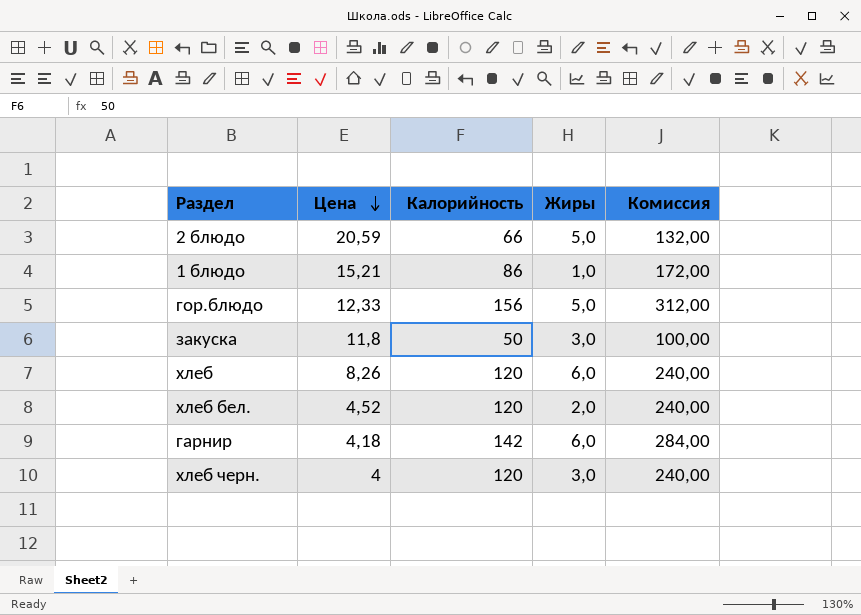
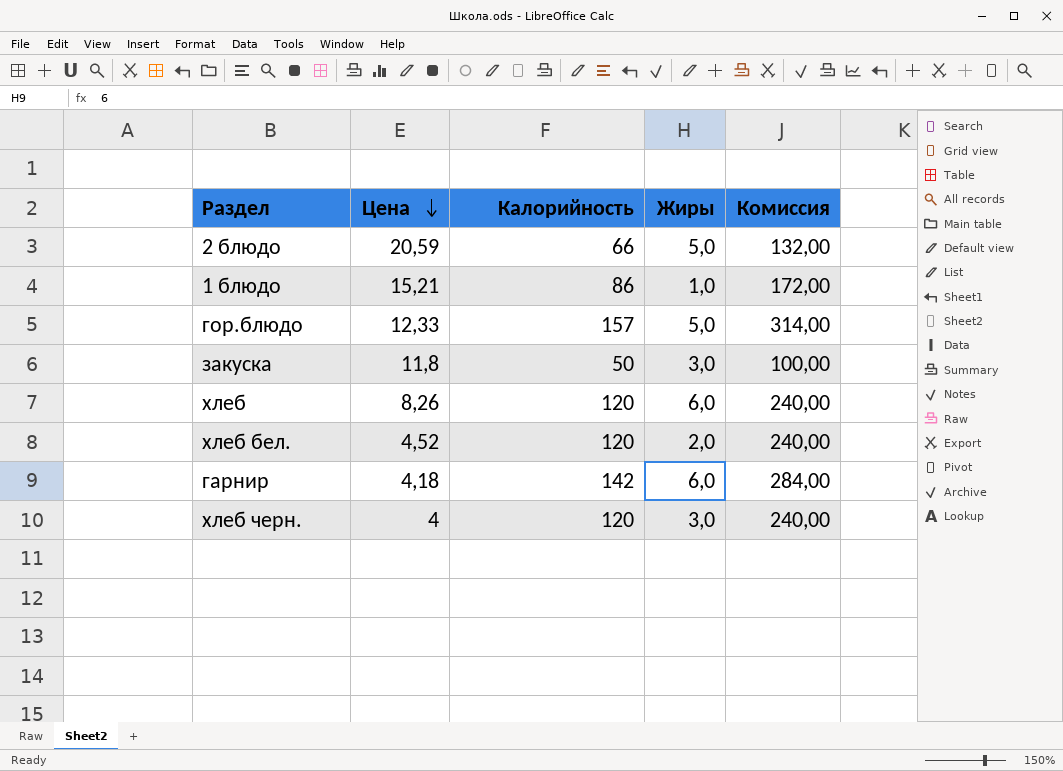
гор.блюдо | Калорийность: 156 -> 157
гор.блюдо | Комиссия: 312,00 -> 314,00

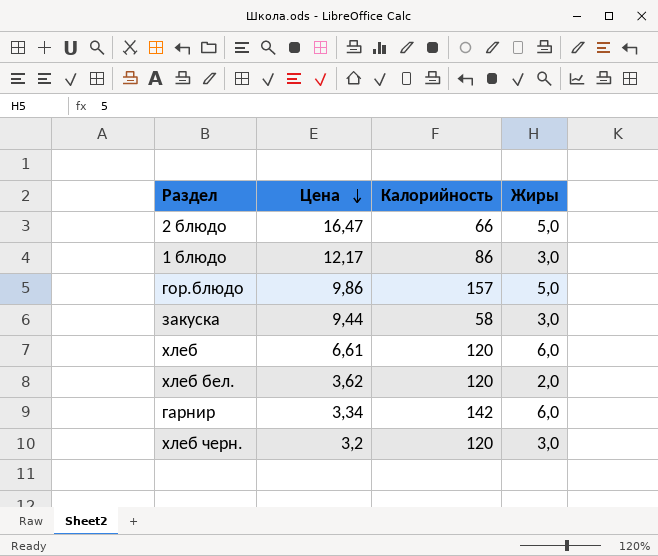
column Комиссия | formula: [Калорийность] * 2 -> none
2 блюдо | Цена: 20,59 -> 16,47
1 блюдо | Цена: 15,21 -> 12,17
1 блюдо | Жиры: 1,0 -> 3,0
гор.блюдо | Цена: 12,33 -> 9,86
закуска | Цена: 11,8 -> 9,44
закуска | Калорийность: 50 -> 58
хлеб | Цена: 8,26 -> 6,61
хлеб бел. | Цена: 4,52 -> 3,62
гарнир | Цена: 4,18 -> 3,34
хлеб черн. | Цена: 4 -> 3,2

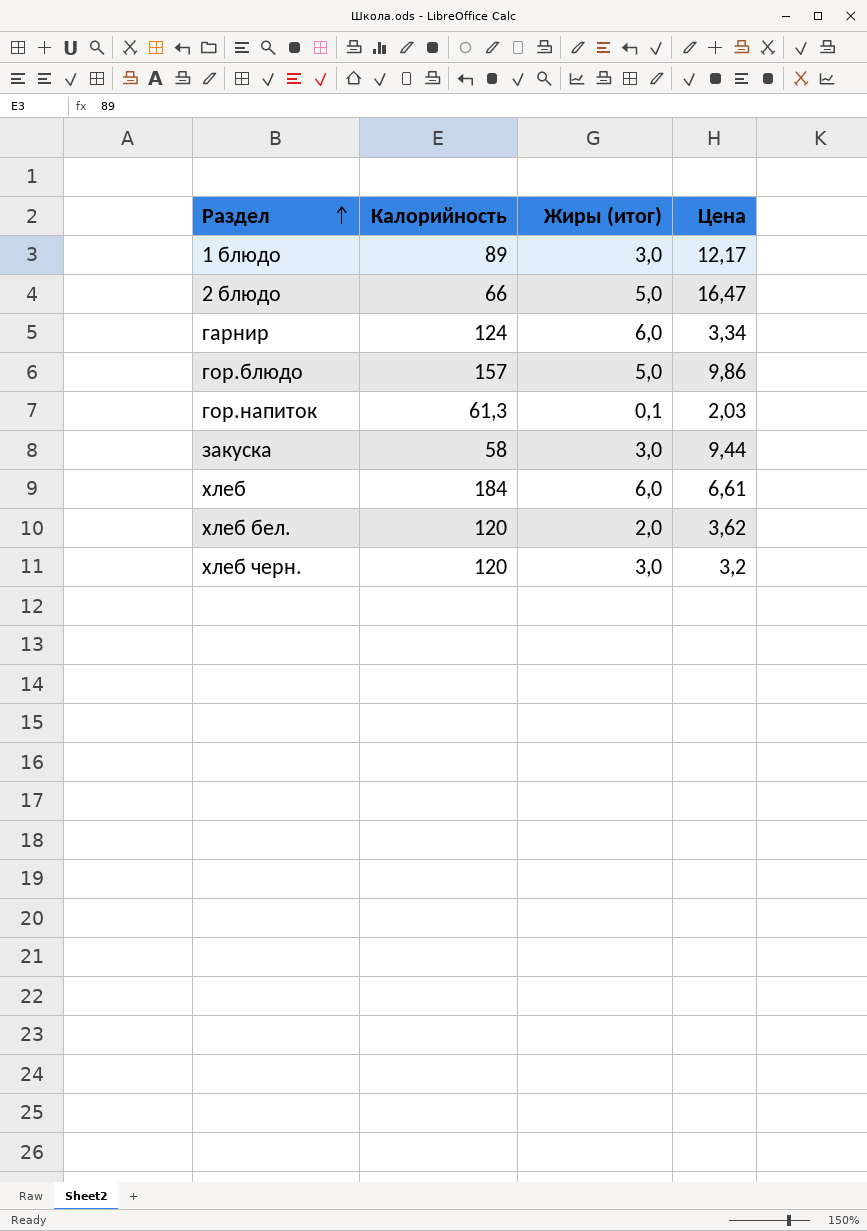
row order: Цена descending -> Раздел ascending
column name: Жиры -> Жиры (итог)
column Цена | position: 2 -> 4
1 блюдо | Калорийность: 86 -> 89
гарнир | Калорийность: 142 -> 124
row гор.напиток: none -> 61,3 | 0,1 | 2,03
хлеб | Калорийность: 120 -> 184

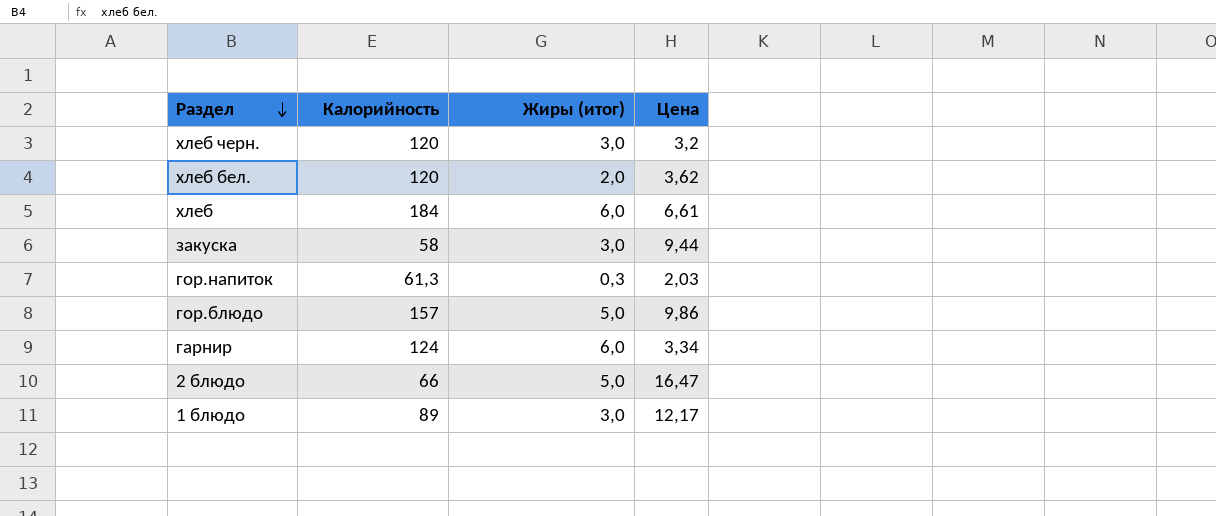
row order: Раздел ascending -> Раздел descending
гор.напиток | Жиры (итог): 0,1 -> 0,3

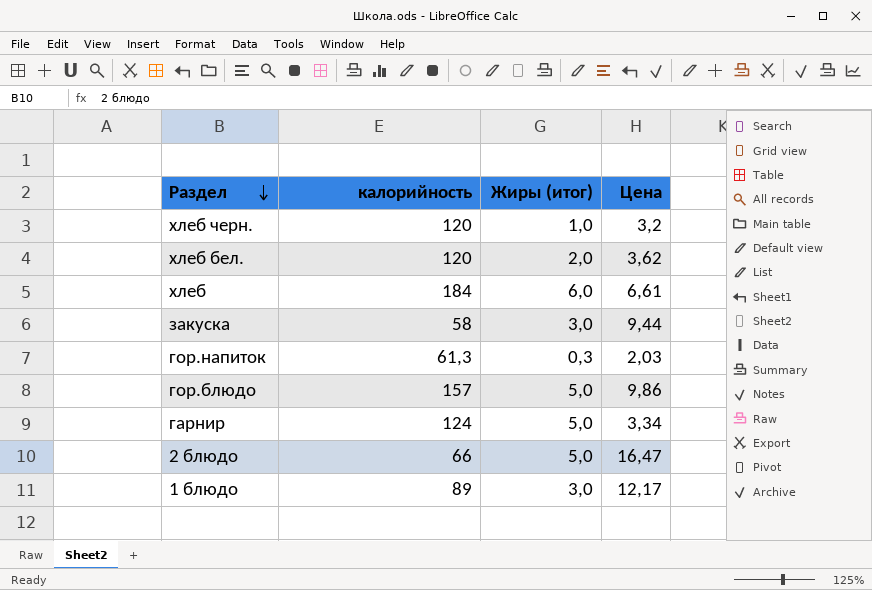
column name: Калорийность -> калорийность
хлеб черн. | Жиры (итог): 3,0 -> 1,0
гарнир | Жиры (итог): 6,0 -> 5,0

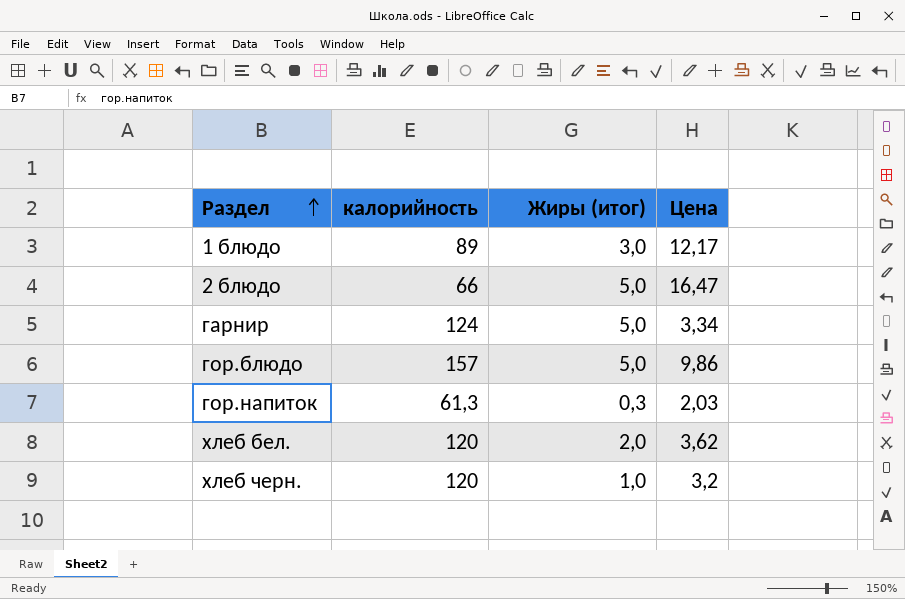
row order: Раздел descending -> Раздел ascending
row хлеб: 184 | 6,0 | 6,61 -> none
row закуска: 58 | 3,0 | 9,44 -> none

